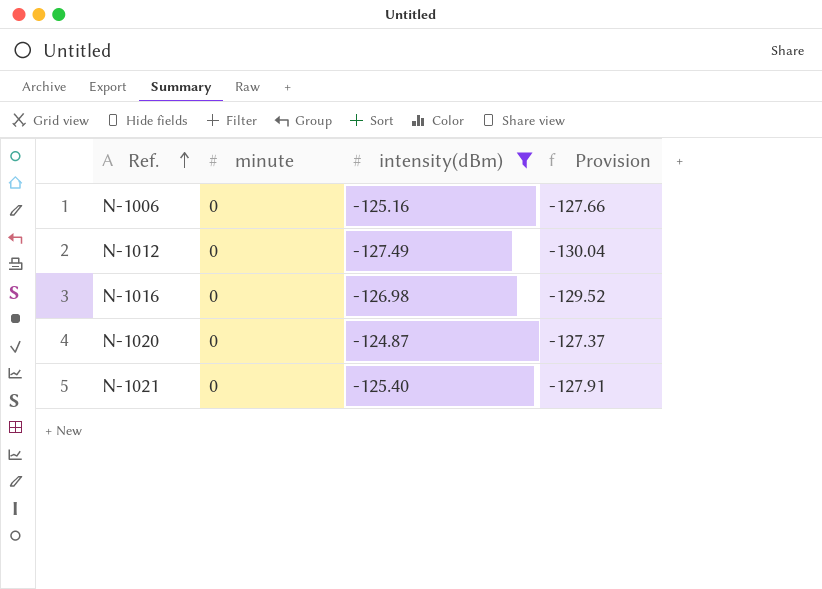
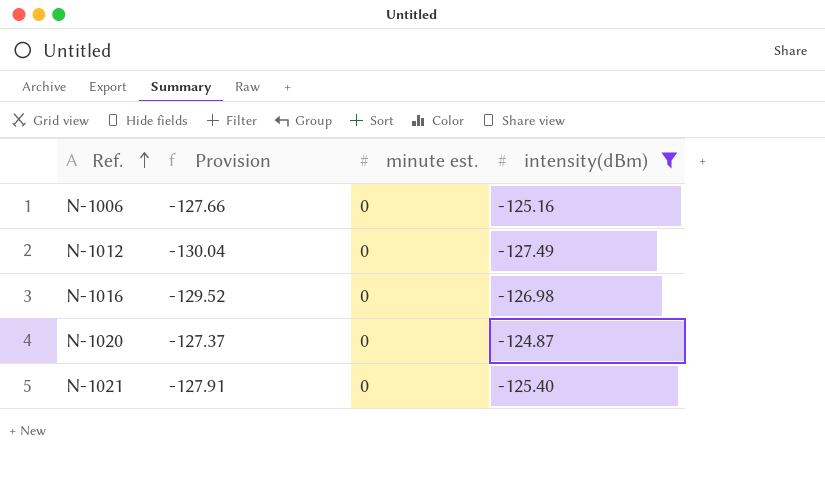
column Provision | position: 4 -> 2
column name: minute -> minute est.

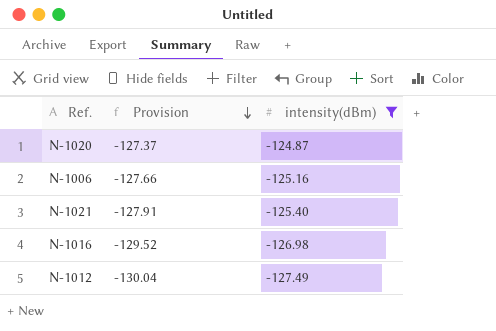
row order: Ref. ascending -> Provision descending
column minute est. | position: 3 -> none

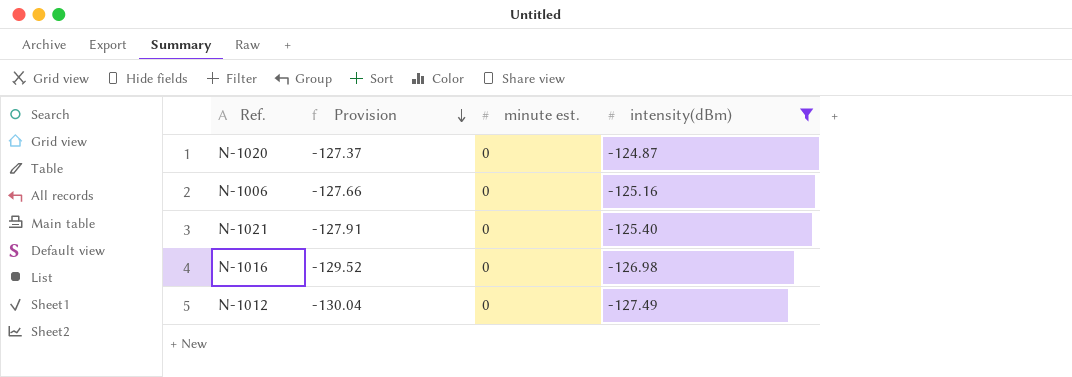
column minute est. | position: none -> 3

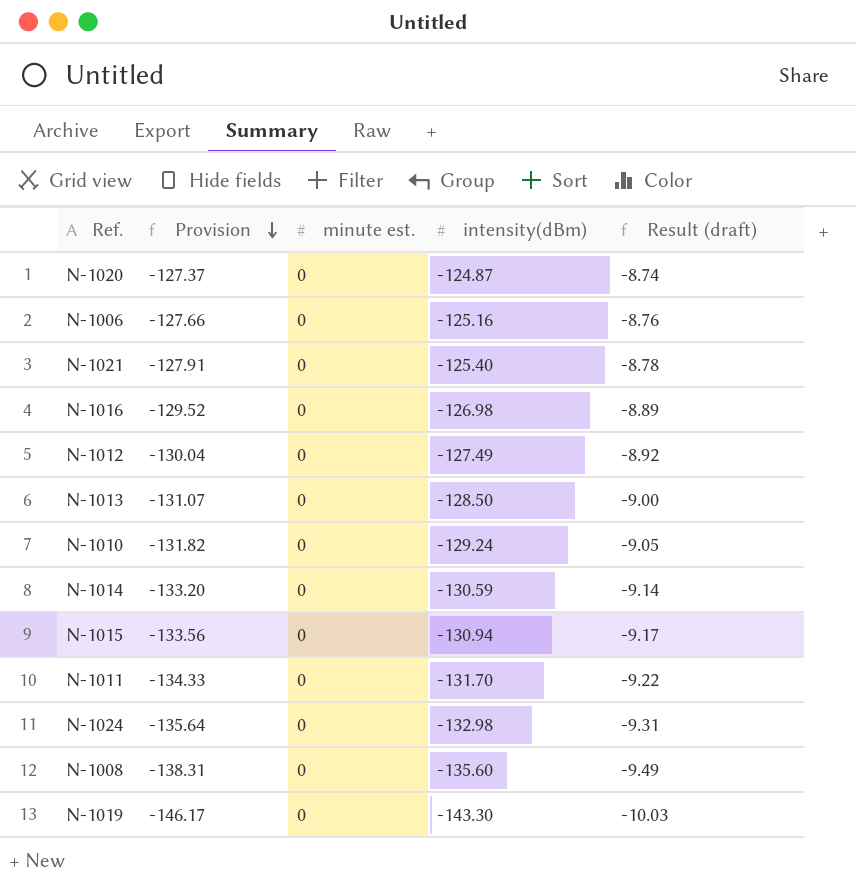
filter: intensity(dBm) >= -127.49 -> none
column Result (draft) | formula: none -> [intensity(dBm)] * 0.07

